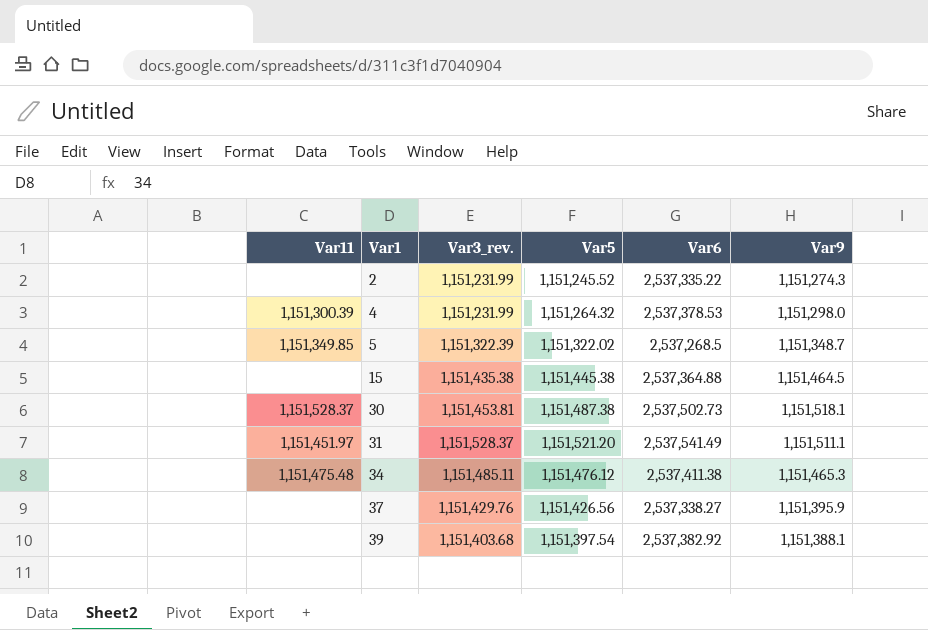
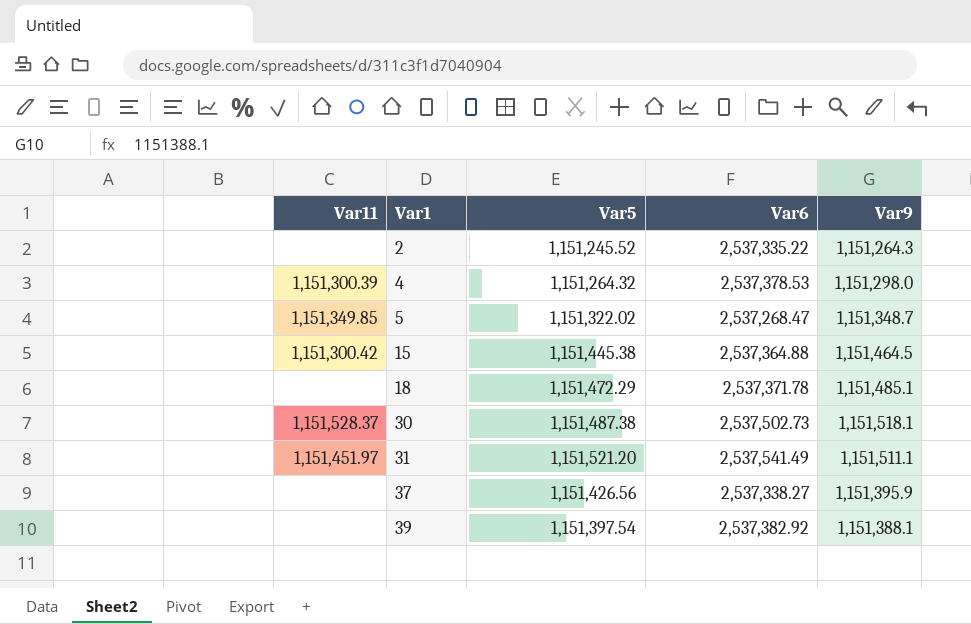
column Var3_rev. | position: 3 -> none
row 34: 1,151,475.48 | 1,151,485.11 | 1,151,476.12 | 2,537,411.38 | 1,151,465.3 -> none
2 | Var9: 1,151,274.3 -> 1,151,264.3
5 | Var6: 2,537,268.5 -> 2,537,268.47
15 | Var11: none -> 1,151,300.42
row 18: none -> none | 1,151,472.29 | 2,537,371.78 | 1,151,485.1

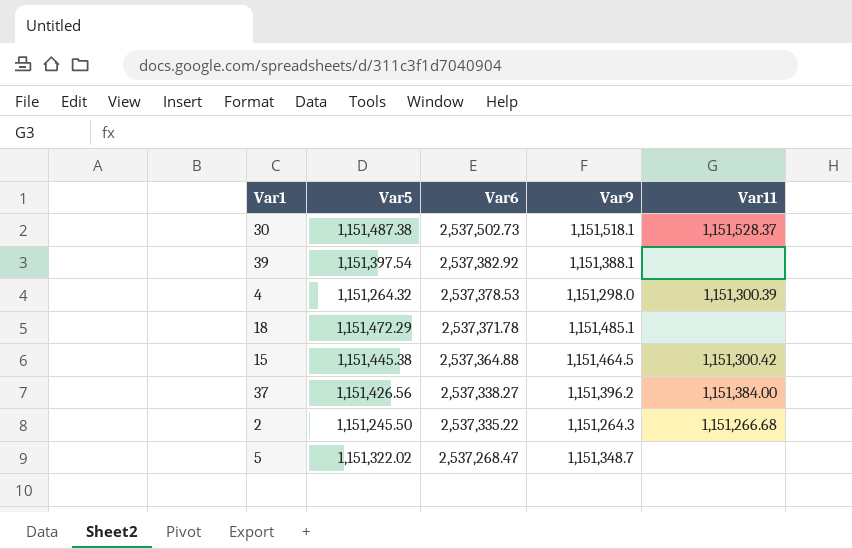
row order: Var1 ascending -> Var6 descending
column Var11 | position: 1 -> 5
row 31: 1,151,451.97 | 1,151,521.20 | 2,537,541.49 | 1,151,511.1 -> none
37 | Var9: 1,151,395.9 -> 1,151,396.2
37 | Var11: none -> 1,151,384.00
2 | Var5: 1,151,245.52 -> 1,151,245.50
2 | Var11: none -> 1,151,266.68
5 | Var11: 1,151,349.85 -> none

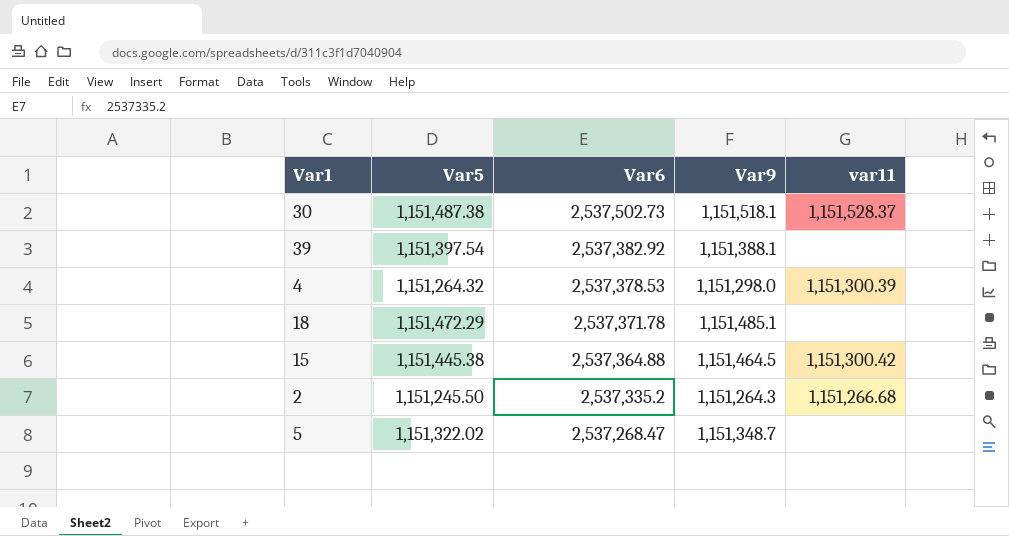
column name: Var11 -> var11
row 37: 1,151,426.56 | 2,537,338.27 | 1,151,396.2 | 1,151,384.00 -> none
2 | Var6: 2,537,335.22 -> 2,537,335.2

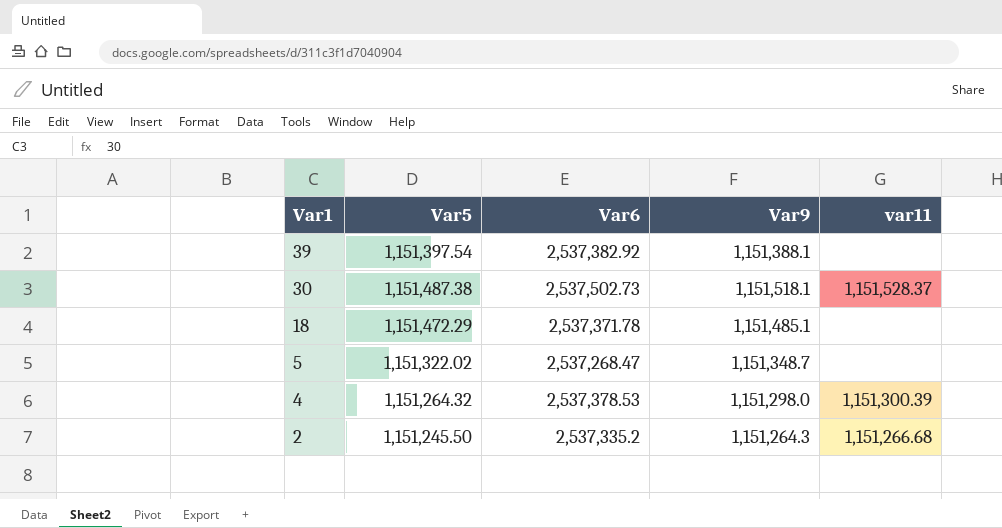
row order: Var6 descending -> Var1 descending
row 15: 1,151,445.38 | 2,537,364.88 | 1,151,464.5 | 1,151,300.42 -> none

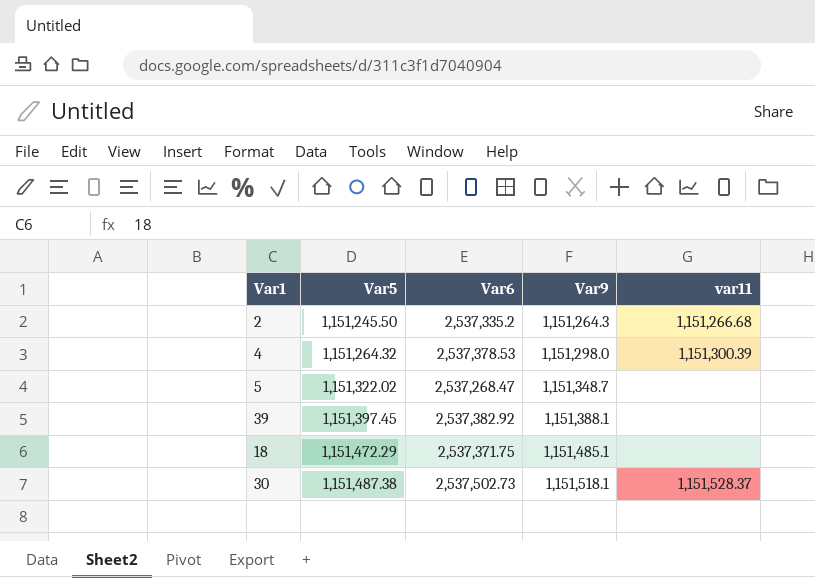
row order: Var1 descending -> Var5 ascending
39 | Var5: 1,151,397.54 -> 1,151,397.45
18 | Var6: 2,537,371.78 -> 2,537,371.75

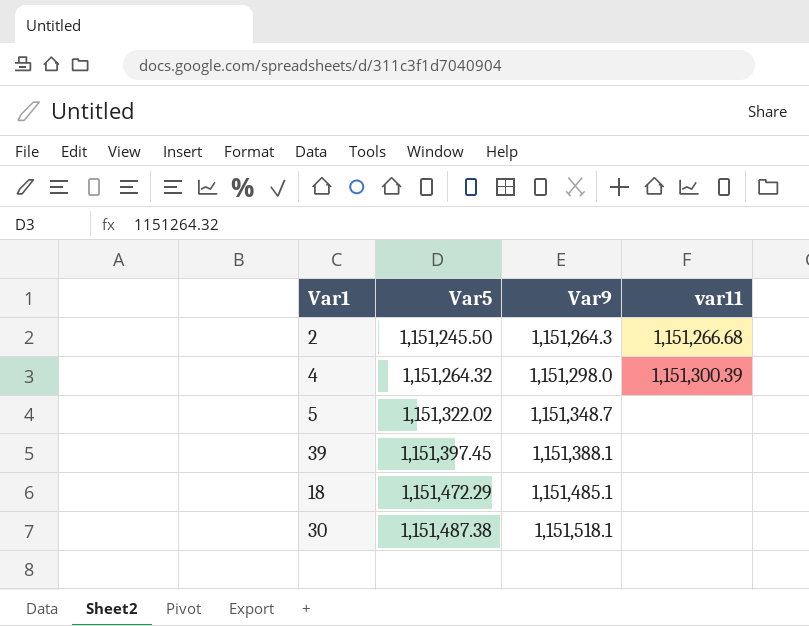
column Var6 | position: 3 -> none
30 | var11: 1,151,528.37 -> none

